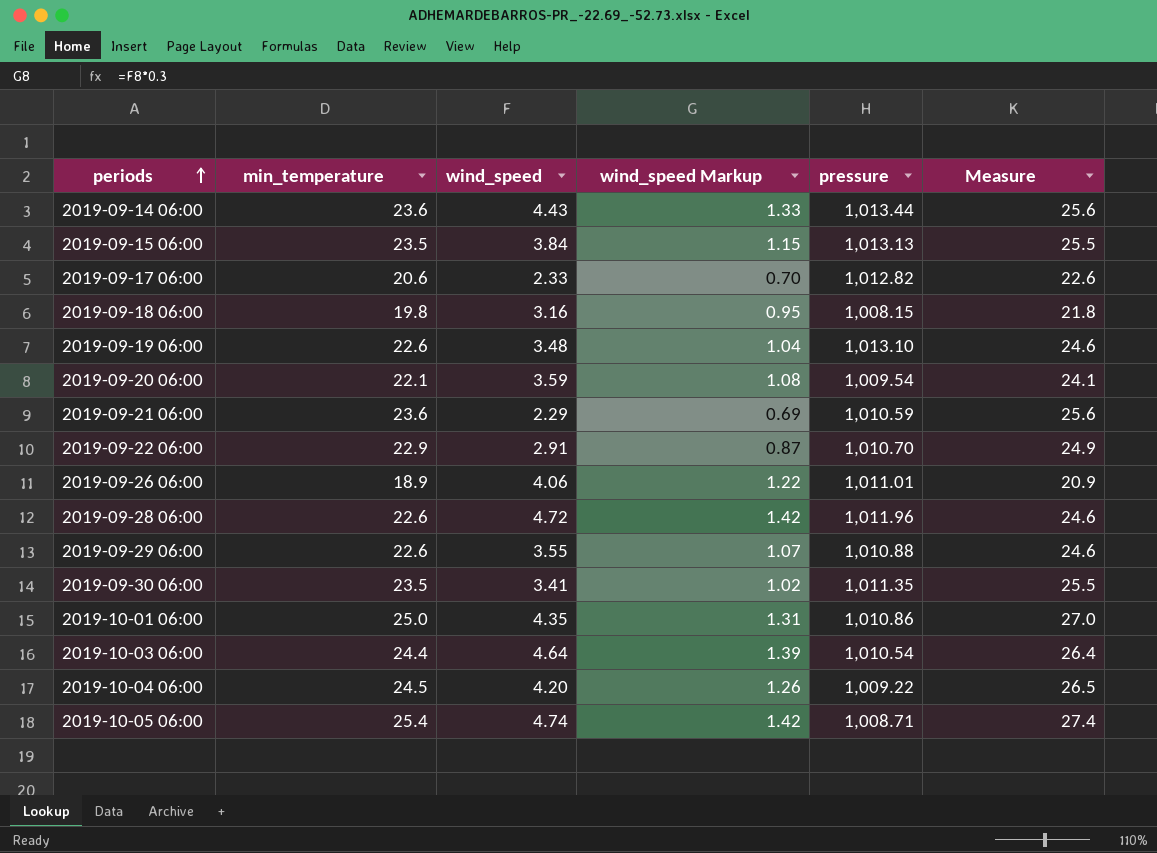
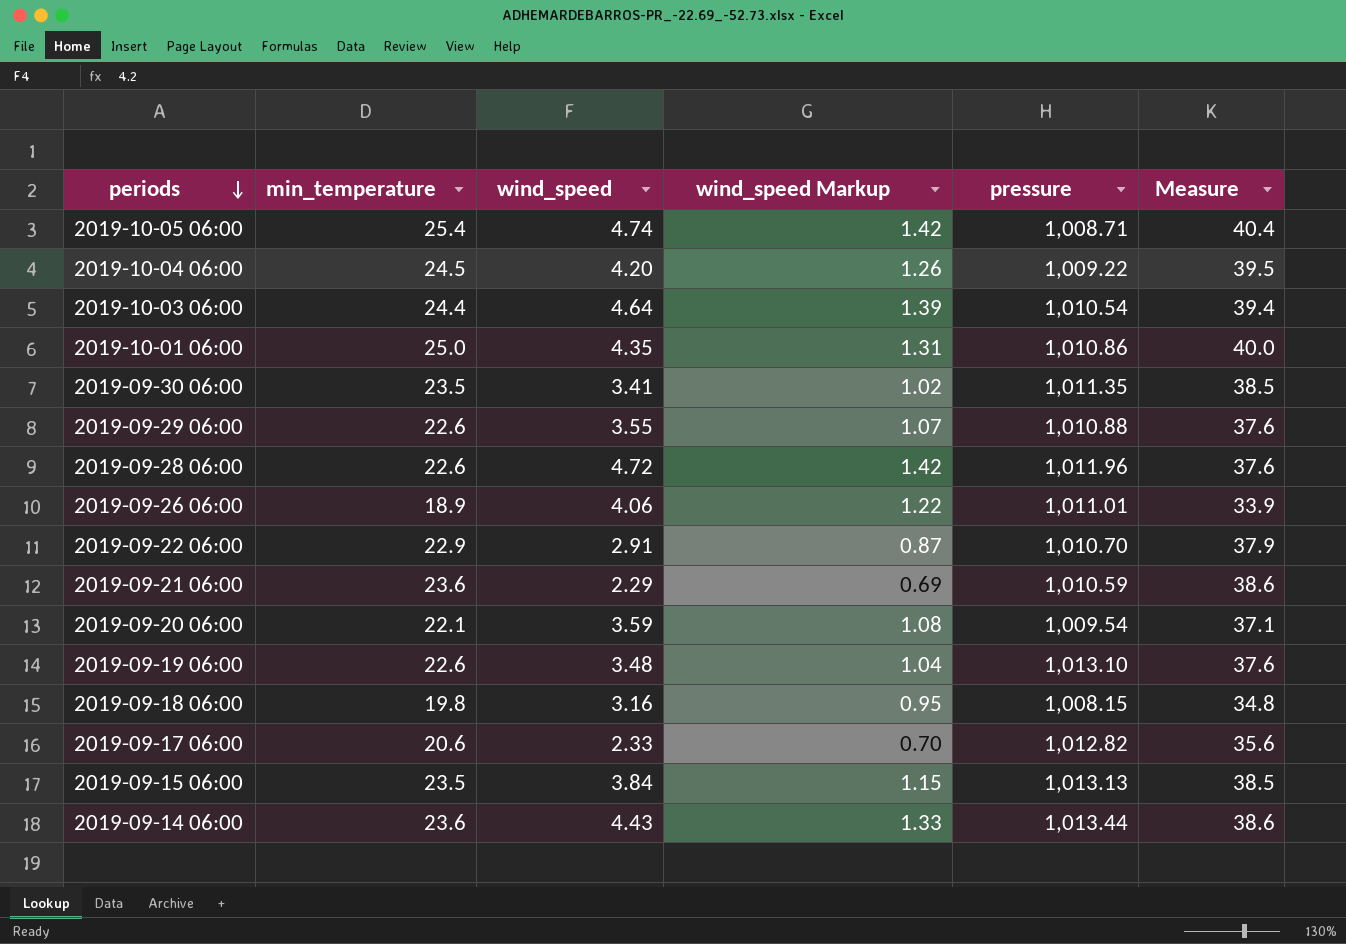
row order: periods ascending -> periods descending
column Measure | formula: [min_temperature] + 2 -> [min_temperature] + 15

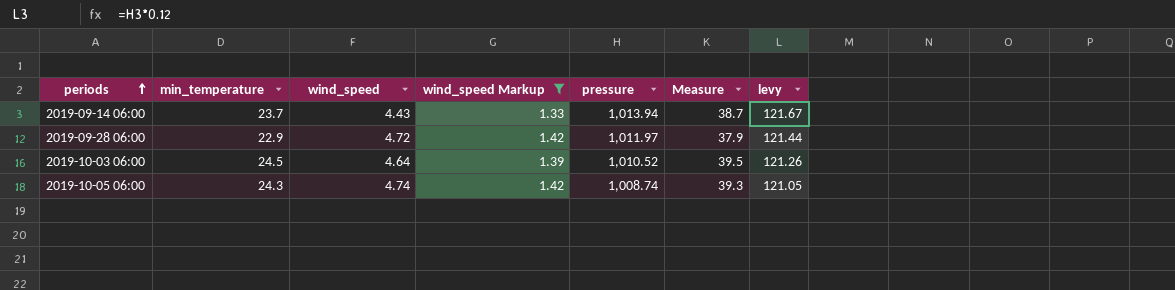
filter: none -> wind_speed Markup >= 1.33
row order: periods descending -> periods ascending
column levy | formula: none -> [pressure] * 0.12
2019-09-14 06:00 | min_temperature: 23.6 -> 23.7
2019-09-14 06:00 | pressure: 1,013.44 -> 1,013.94
2019-09-14 06:00 | Measure: 38.6 -> 38.7
2019-09-28 06:00 | min_temperature: 22.6 -> 22.9
2019-09-28 06:00 | pressure: 1,011.96 -> 1,011.97
2019-09-28 06:00 | Measure: 37.6 -> 37.9
2019-10-03 06:00 | min_temperature: 24.4 -> 24.5
2019-10-03 06:00 | pressure: 1,010.54 -> 1,010.52
2019-10-03 06:00 | Measure: 39.4 -> 39.5
2019-10-05 06:00 | min_temperature: 25.4 -> 24.3
2019-10-05 06:00 | pressure: 1,008.71 -> 1,008.74
2019-10-05 06:00 | Measure: 40.4 -> 39.3

